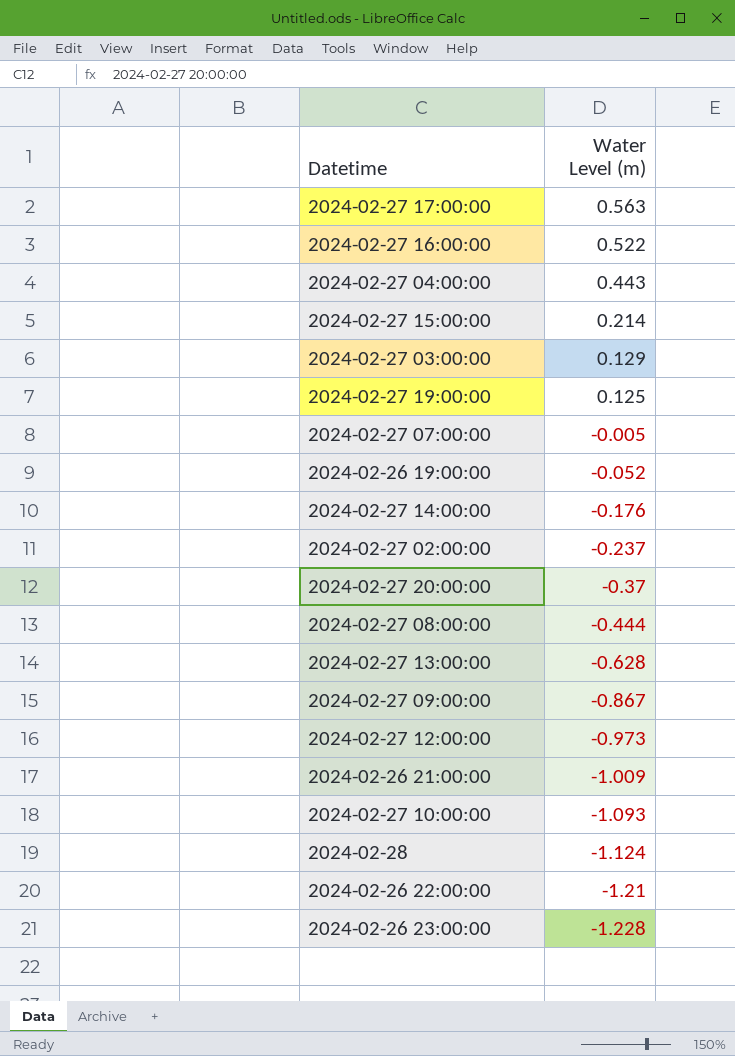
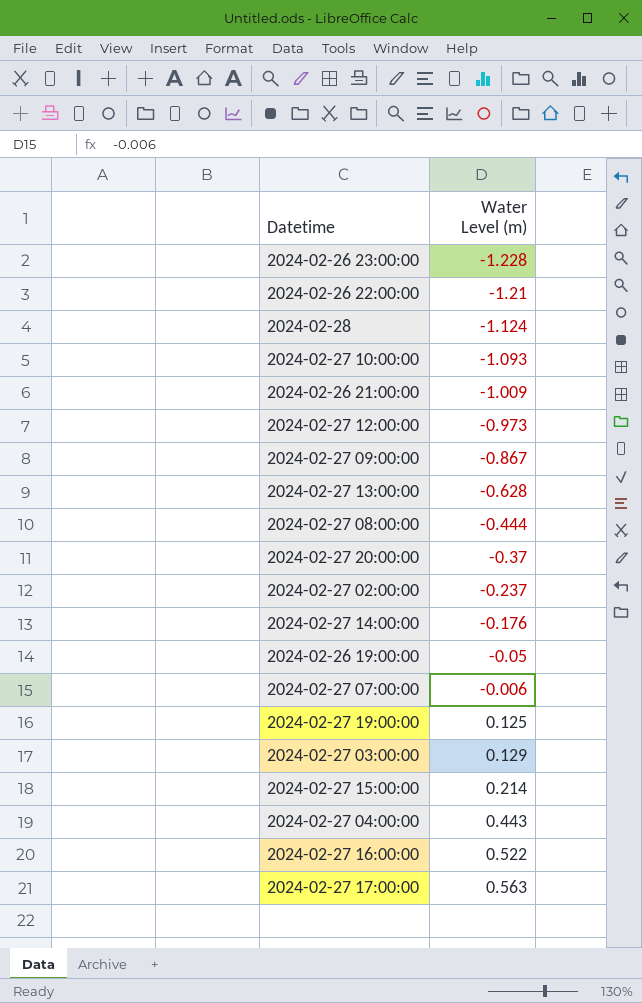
row order: Water Level (m) descending -> Water Level (m) ascending
2024-02-26 19:00:00 | Water Level (m): -0.052 -> -0.05
2024-02-27 07:00:00 | Water Level (m): -0.005 -> -0.006

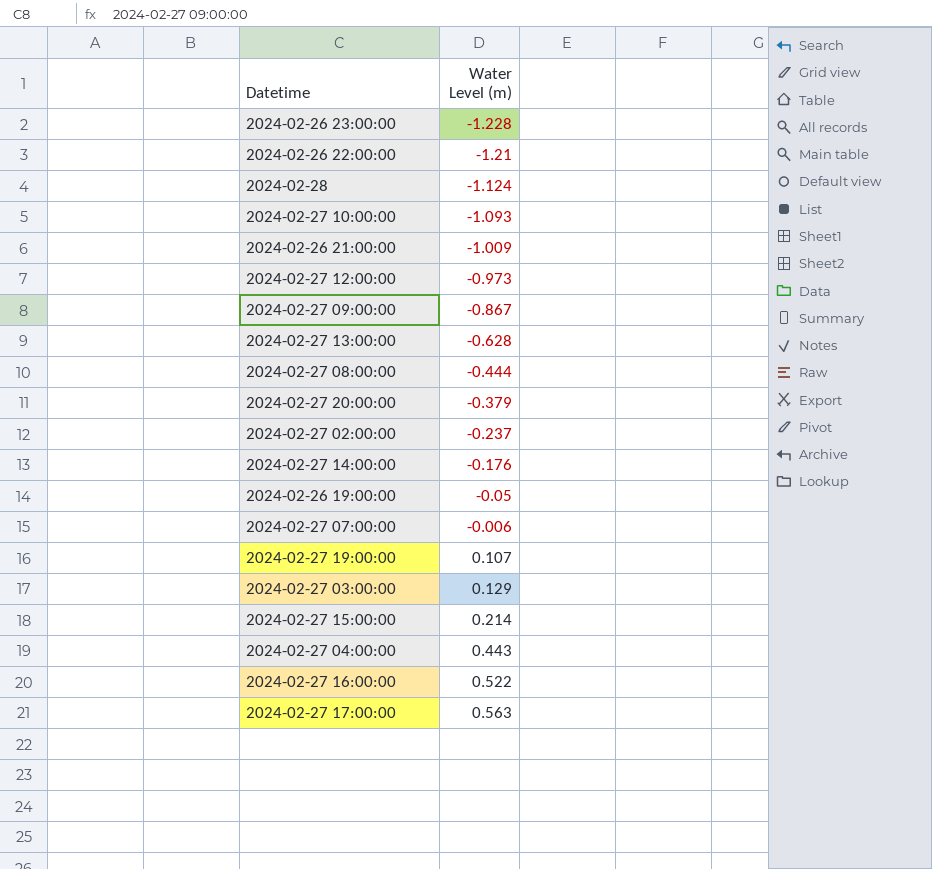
2024-02-27 20:00:00 | Water Level (m): -0.37 -> -0.379
2024-02-27 19:00:00 | Water Level (m): 0.125 -> 0.107

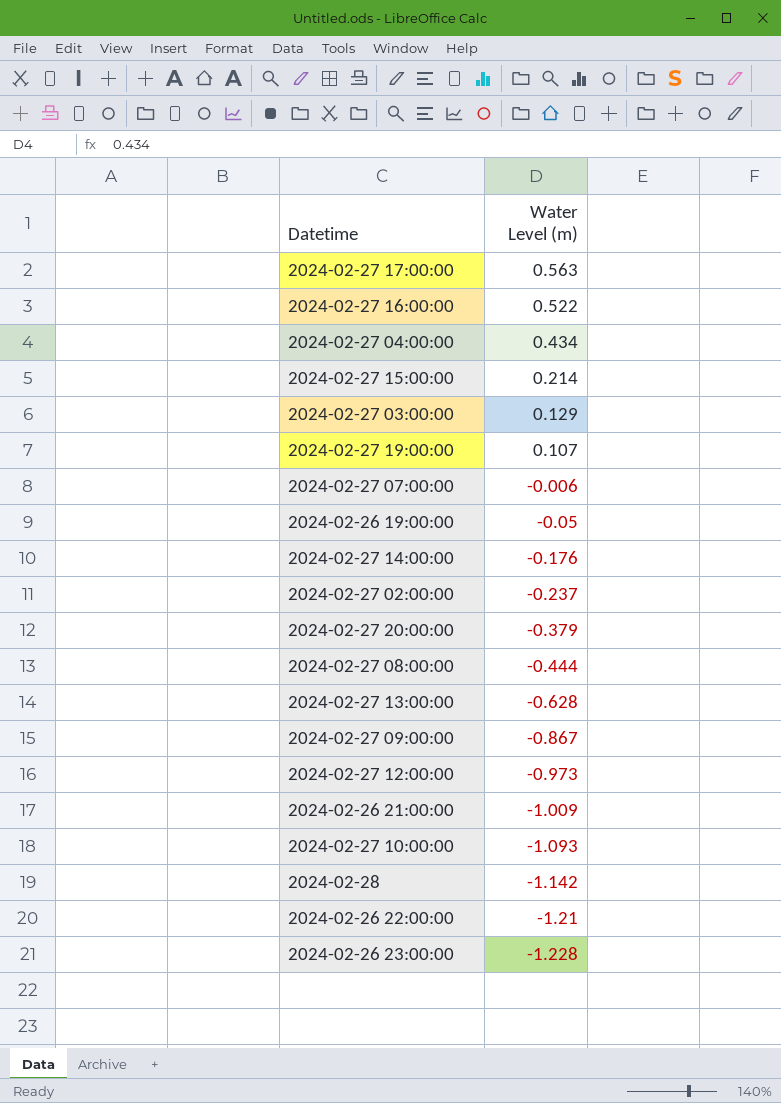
row order: Water Level (m) ascending -> Water Level (m) descending
2024-02-27 04:00:00 | Water Level (m): 0.443 -> 0.434
2024-02-28 | Water Level (m): -1.124 -> -1.142

